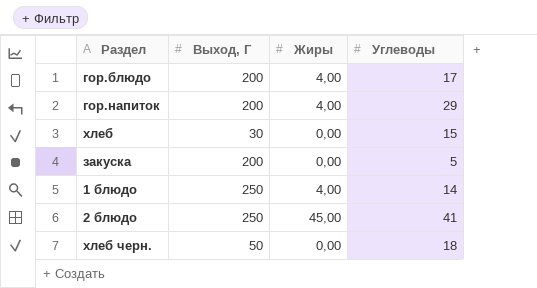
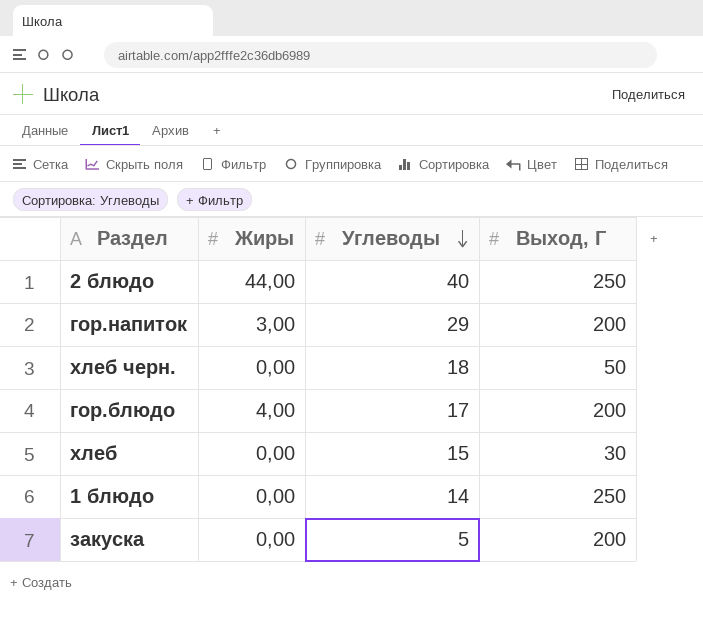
row order: none -> Углеводы descending
column Выход, Г | position: 2 -> 4
2 блюдо | Жиры: 45,00 -> 44,00
2 блюдо | Углеводы: 41 -> 40
гор.напиток | Жиры: 4,00 -> 3,00
1 блюдо | Жиры: 4,00 -> 0,00

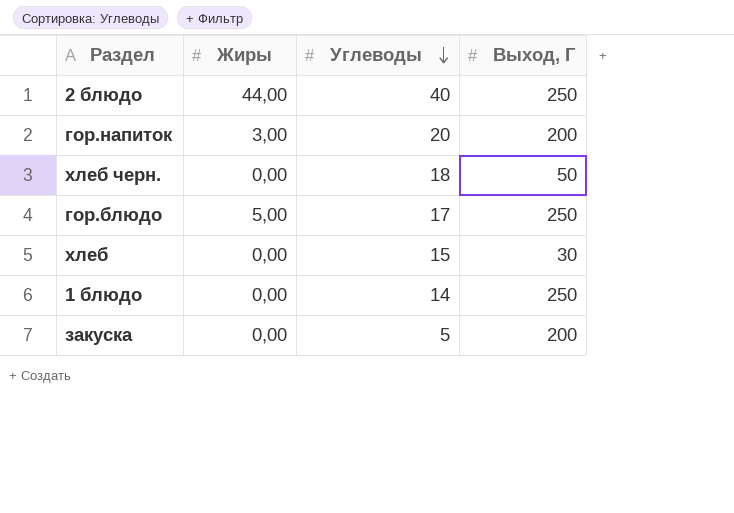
гор.напиток | Углеводы: 29 -> 20
гор.блюдо | Жиры: 4,00 -> 5,00
гор.блюдо | Выход, Г: 200 -> 250

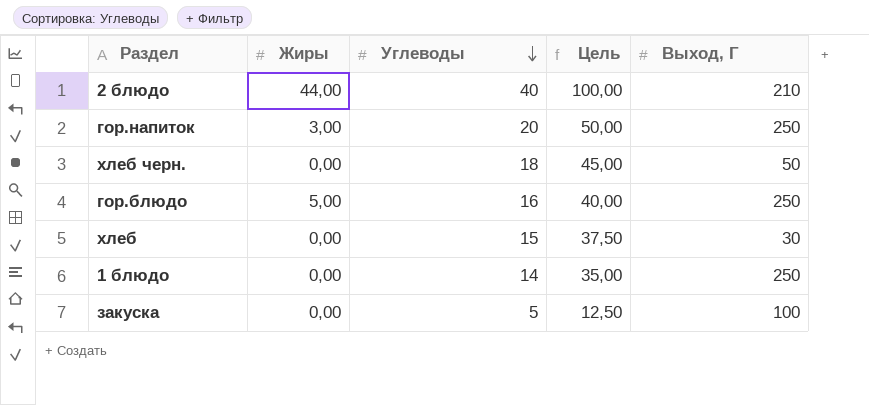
column Цель | formula: none -> [Углеводы] * 2,5
2 блюдо | Выход, Г: 250 -> 210
гор.напиток | Выход, Г: 200 -> 250
гор.блюдо | Углеводы: 17 -> 16
закуска | Выход, Г: 200 -> 100

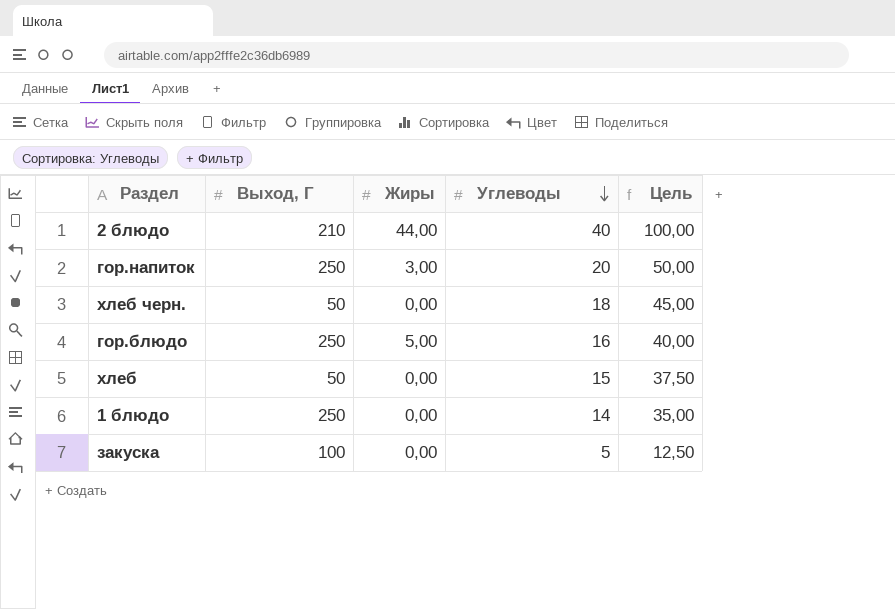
column Выход, Г | position: 5 -> 2
хлеб | Выход, Г: 30 -> 50

